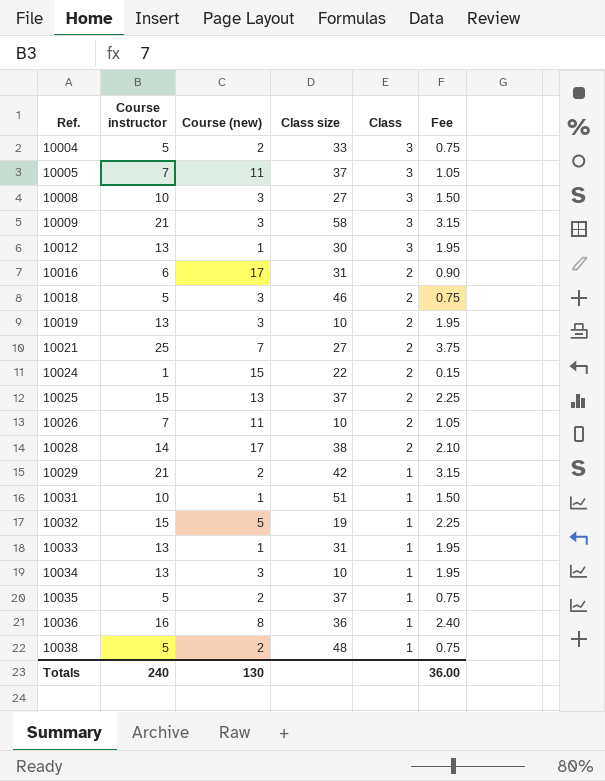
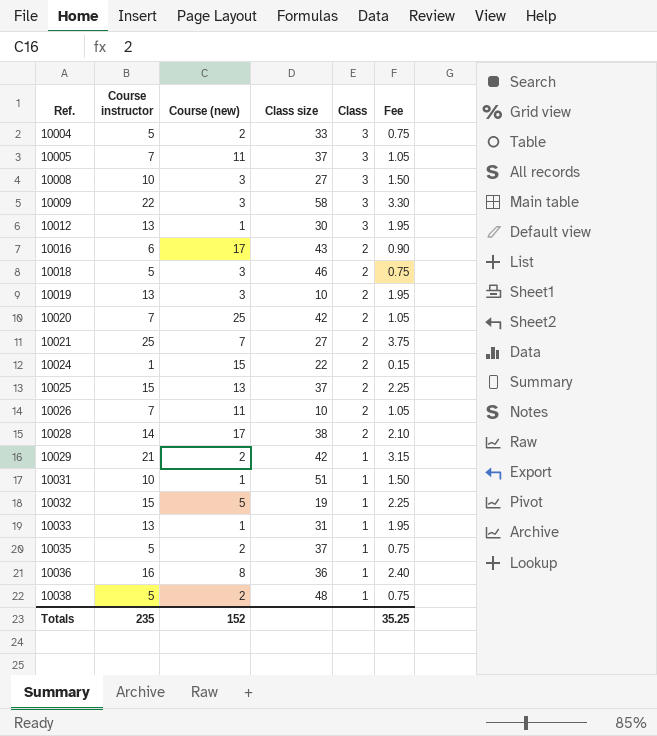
row 10034: 13 | 3 | 10 | 1 | 1.95 -> none
10009 | Course instructor: 21 -> 22
10009 | Fee: 3.15 -> 3.30
10016 | Class size: 31 -> 43
row 10020: none -> 7 | 25 | 42 | 2 | 1.05
Totals | Course instructor: 240 -> 235
Totals | Course (new): 130 -> 152
Totals | Fee: 36.00 -> 35.25

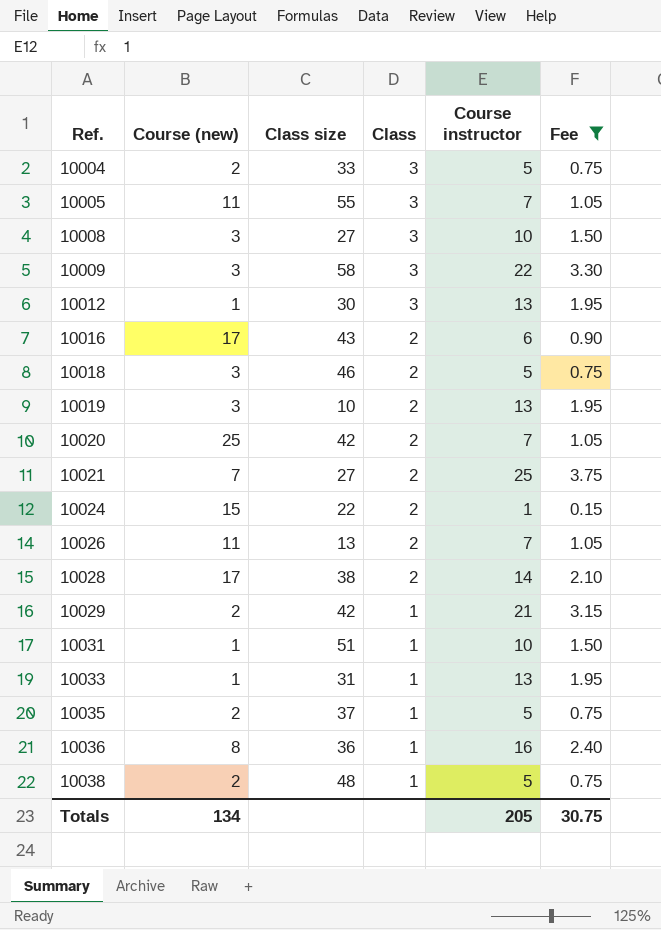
filter: none -> Fee != 2.25
column Course instructor | position: 2 -> 5
10005 | Class size: 37 -> 55
10026 | Class size: 10 -> 13
Totals | Course (new): 152 -> 134
Totals | Course instructor: 235 -> 205
Totals | Fee: 35.25 -> 30.75

